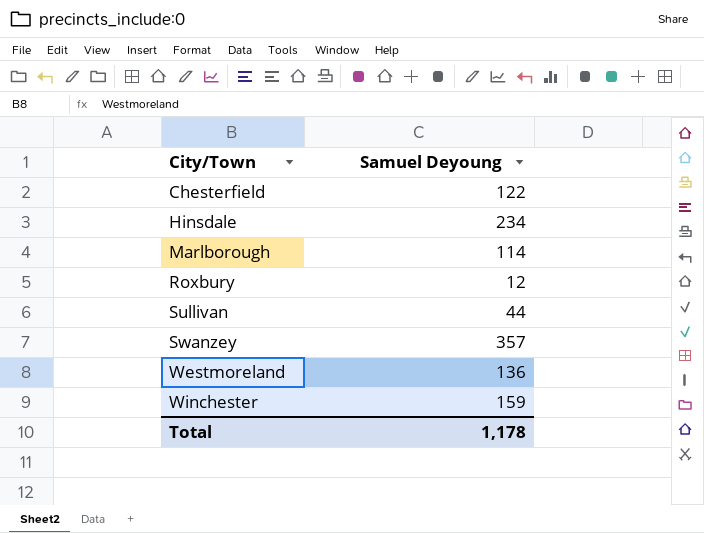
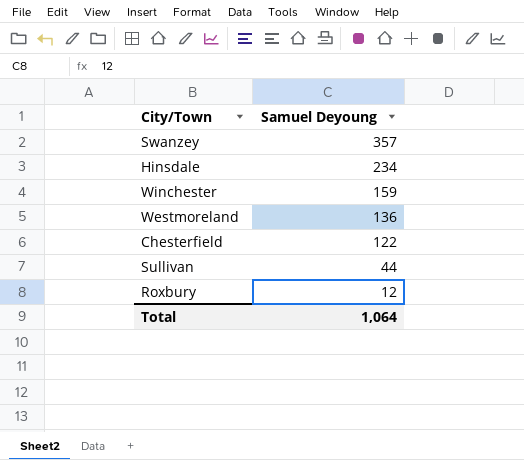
row order: City/Town ascending -> Samuel Deyoung descending
row Marlborough: 114 -> none
Total | Samuel Deyoung: 1,178 -> 1,064

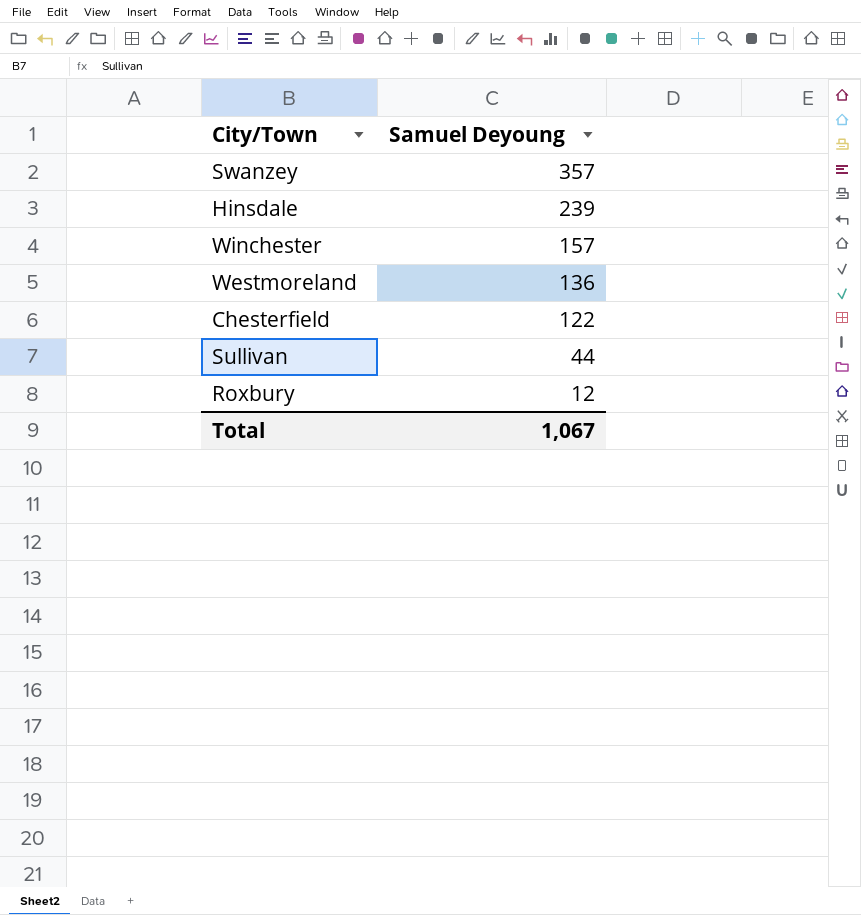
Hinsdale | Samuel Deyoung: 234 -> 239
Winchester | Samuel Deyoung: 159 -> 157
Total | Samuel Deyoung: 1,064 -> 1,067

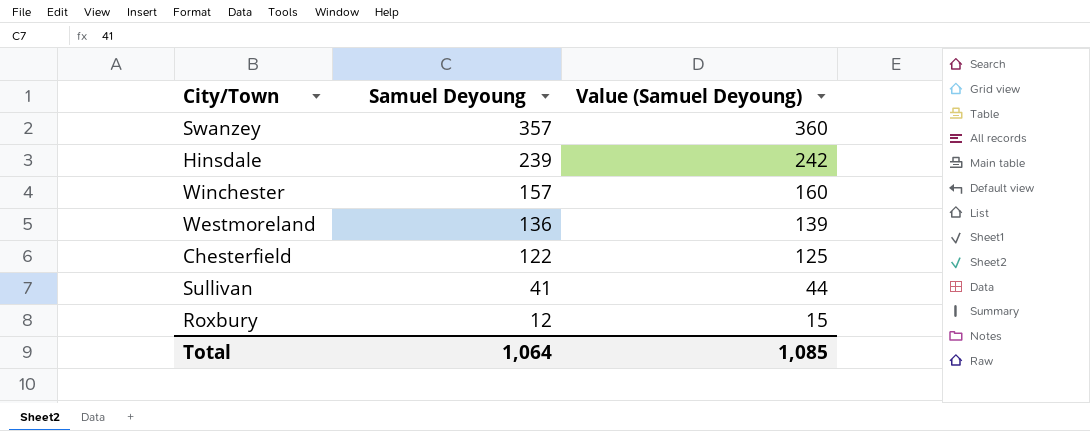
column Value (Samuel Deyoung) | formula: none -> [Samuel Deyoung] + 3
Sullivan | Samuel Deyoung: 44 -> 41
Total | Samuel Deyoung: 1,067 -> 1,064

